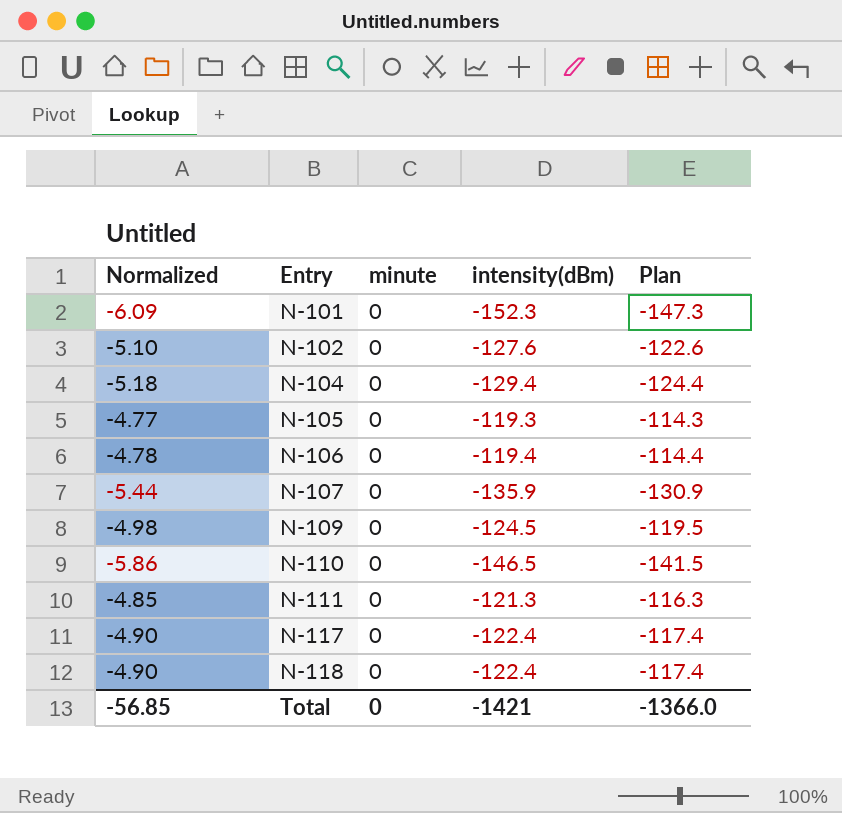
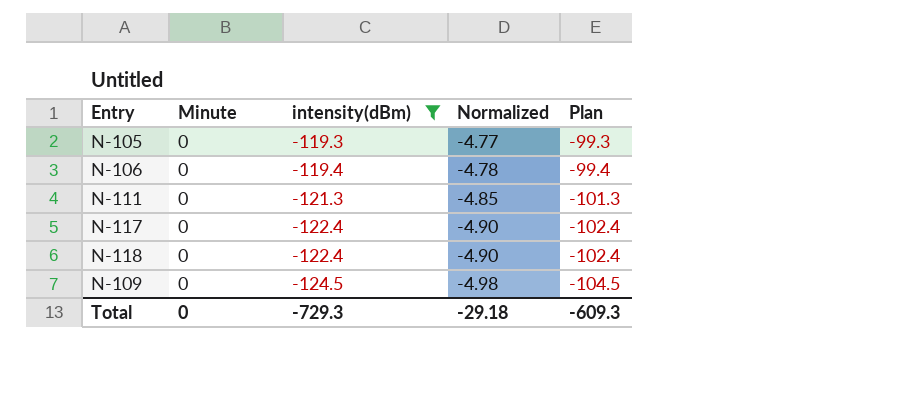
filter: none -> intensity(dBm) >= -124.5
row order: Entry ascending -> intensity(dBm) descending
column name: minute -> Minute
column Normalized | position: 1 -> 4
column Plan | formula: [intensity(dBm)] + 5 -> [intensity(dBm)] + 20
Total | intensity(dBm): -1421 -> -729.3
Total | Normalized: -56.85 -> -29.18
Total | Plan: -1366.0 -> -609.3

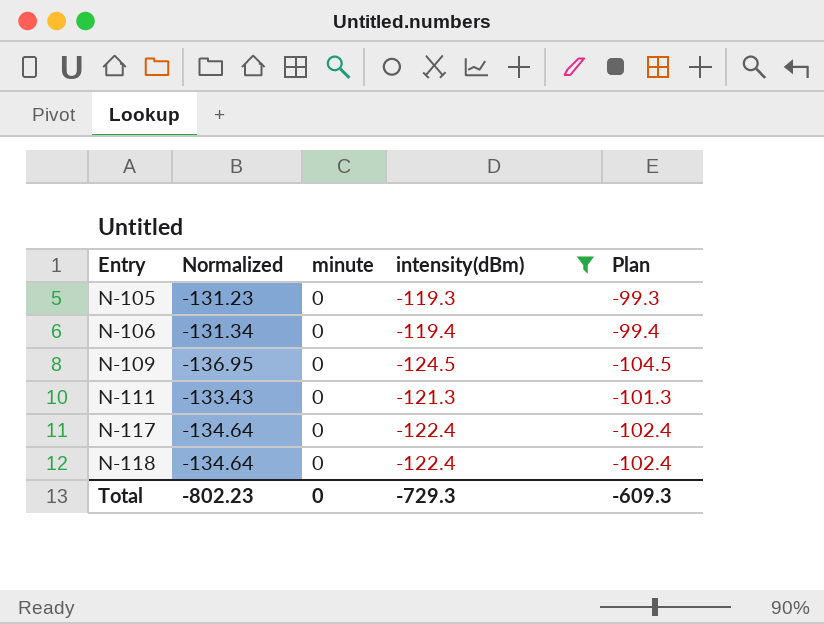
row order: intensity(dBm) descending -> Entry ascending
column Normalized | formula: [intensity(dBm)] * 0.04 -> [intensity(dBm)] * 1.1
column Normalized | position: 4 -> 2
column name: Minute -> minute
Total | Normalized: -29.18 -> -802.23

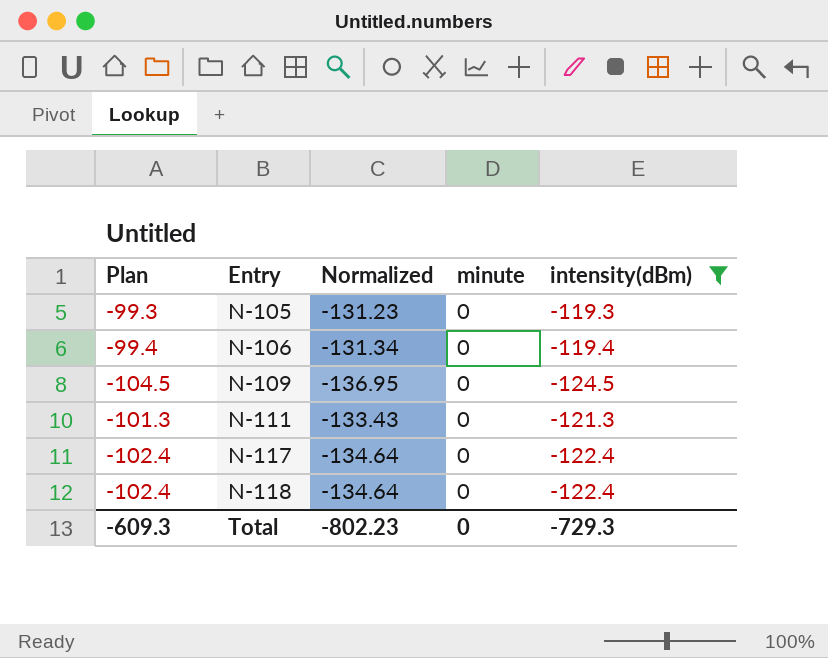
column Plan | position: 5 -> 1

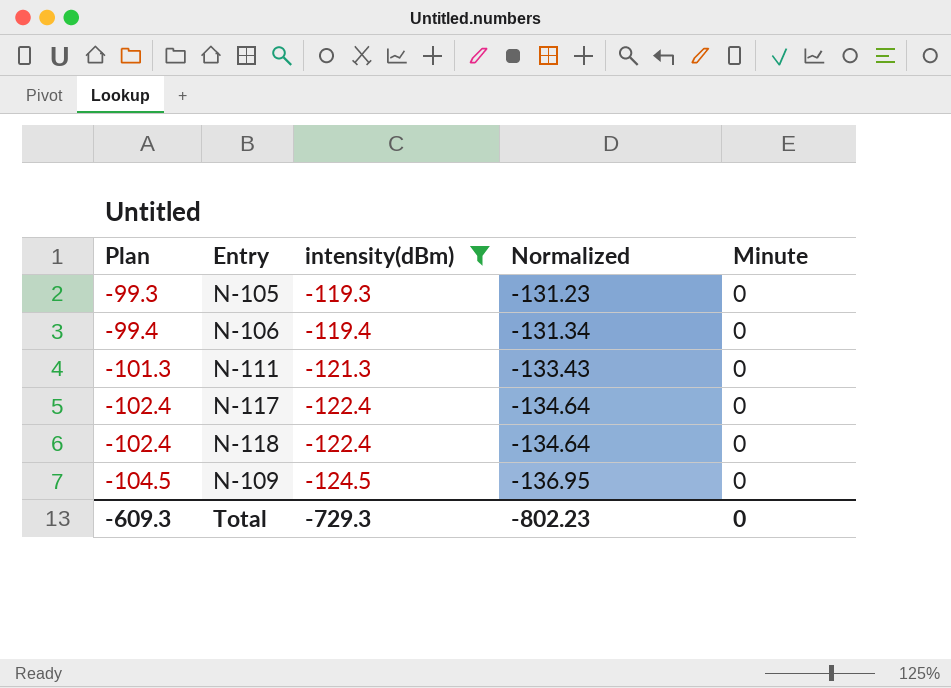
row order: Entry ascending -> Plan descending
column intensity(dBm) | position: 5 -> 3
column name: minute -> Minute

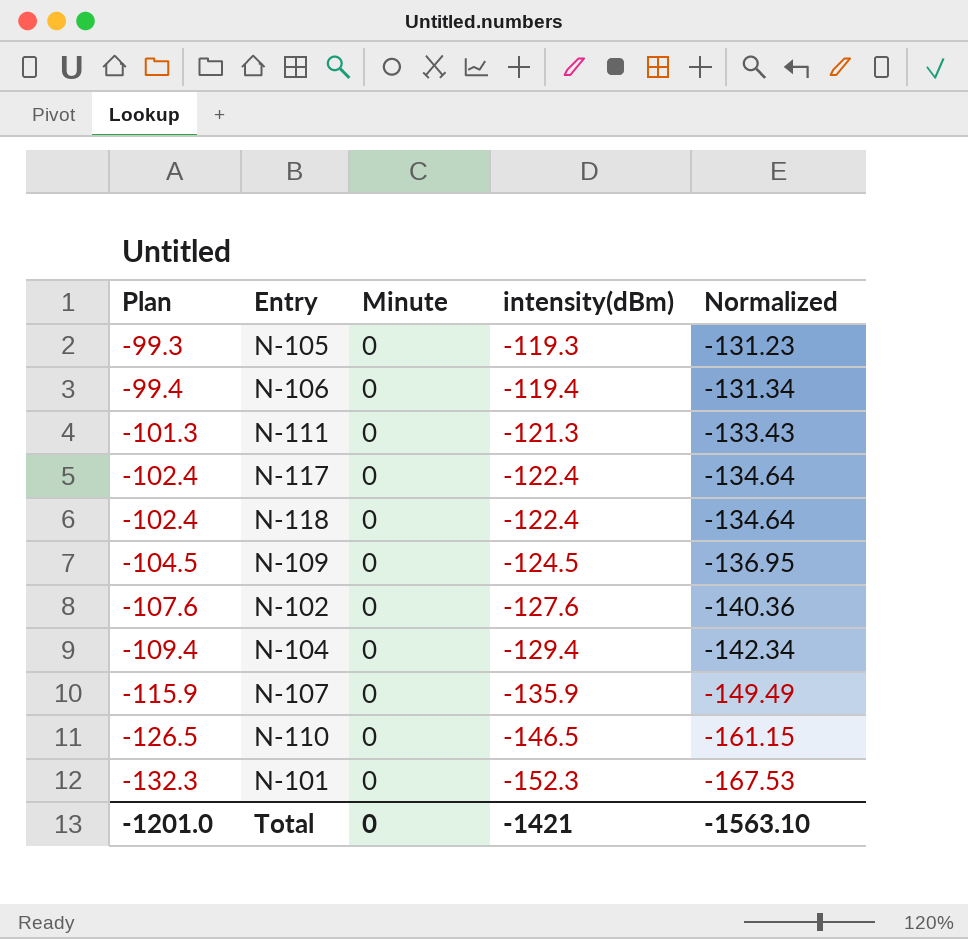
filter: intensity(dBm) >= -124.5 -> none
column Minute | position: 5 -> 3
Total | Plan: -609.3 -> -1201.0
Total | intensity(dBm): -729.3 -> -1421
Total | Normalized: -802.23 -> -1563.10

